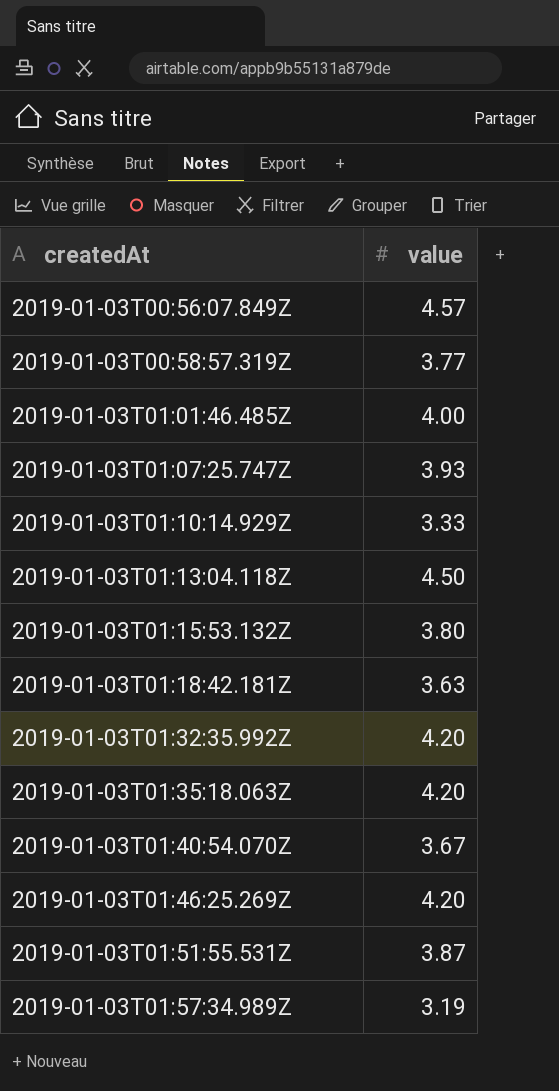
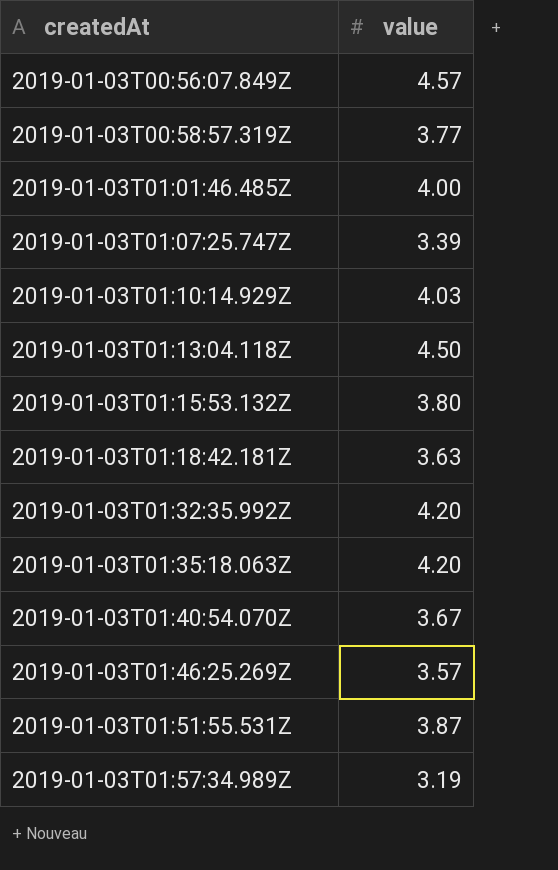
2019-01-03T01:07:25.747Z | value: 3.93 -> 3.39
2019-01-03T01:10:14.929Z | value: 3.33 -> 4.03
2019-01-03T01:46:25.269Z | value: 4.20 -> 3.57

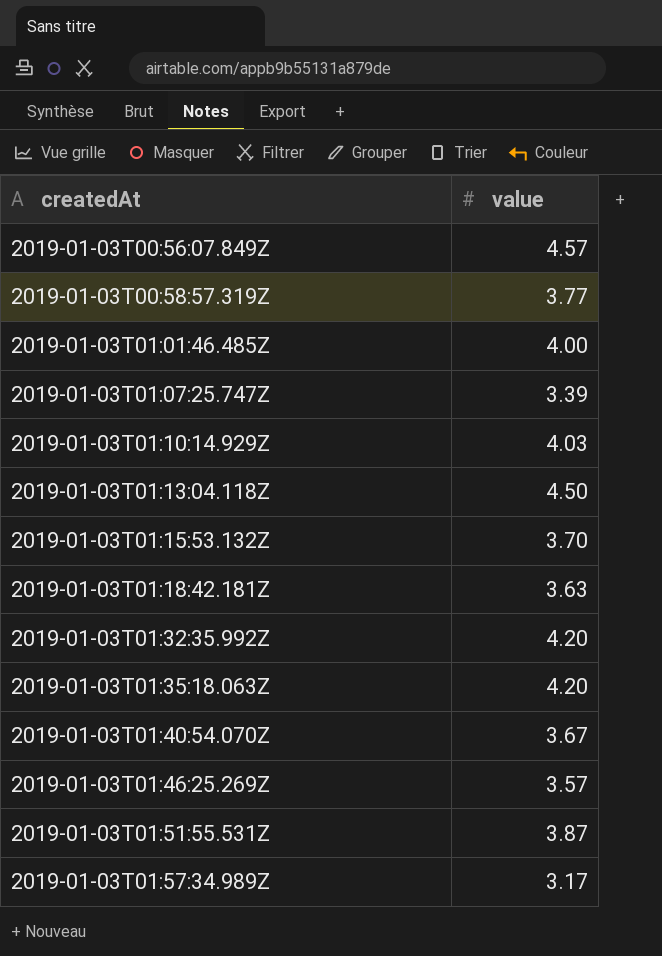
2019-01-03T01:15:53.132Z | value: 3.80 -> 3.70
2019-01-03T01:57:34.989Z | value: 3.19 -> 3.17

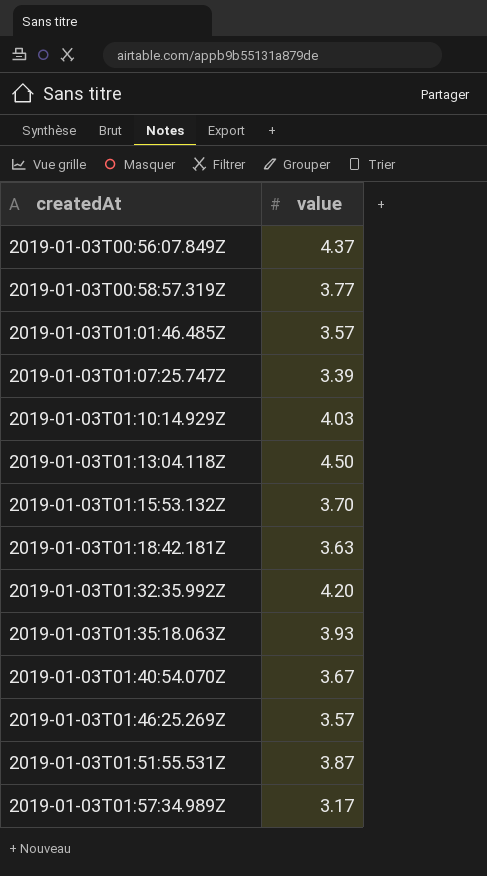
2019-01-03T00:56:07.849Z | value: 4.57 -> 4.37
2019-01-03T01:01:46.485Z | value: 4.00 -> 3.57
2019-01-03T01:35:18.063Z | value: 4.20 -> 3.93

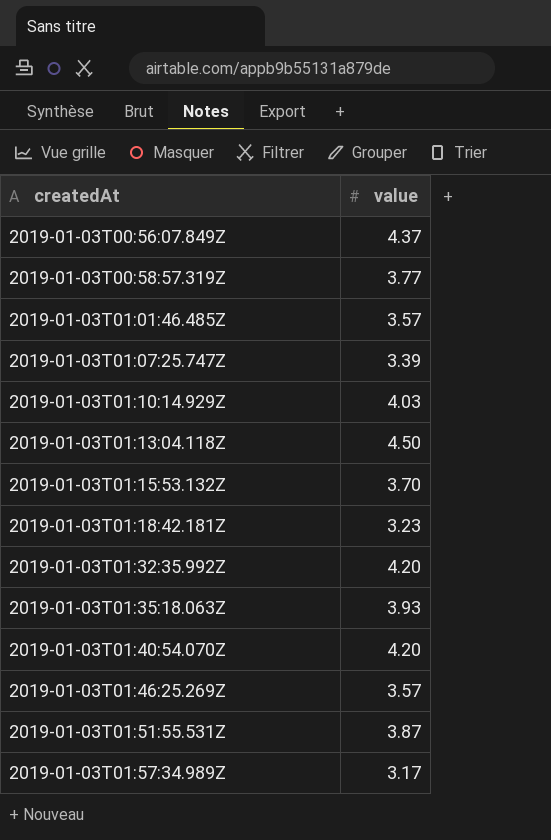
2019-01-03T01:18:42.181Z | value: 3.63 -> 3.23
2019-01-03T01:40:54.070Z | value: 3.67 -> 4.20

